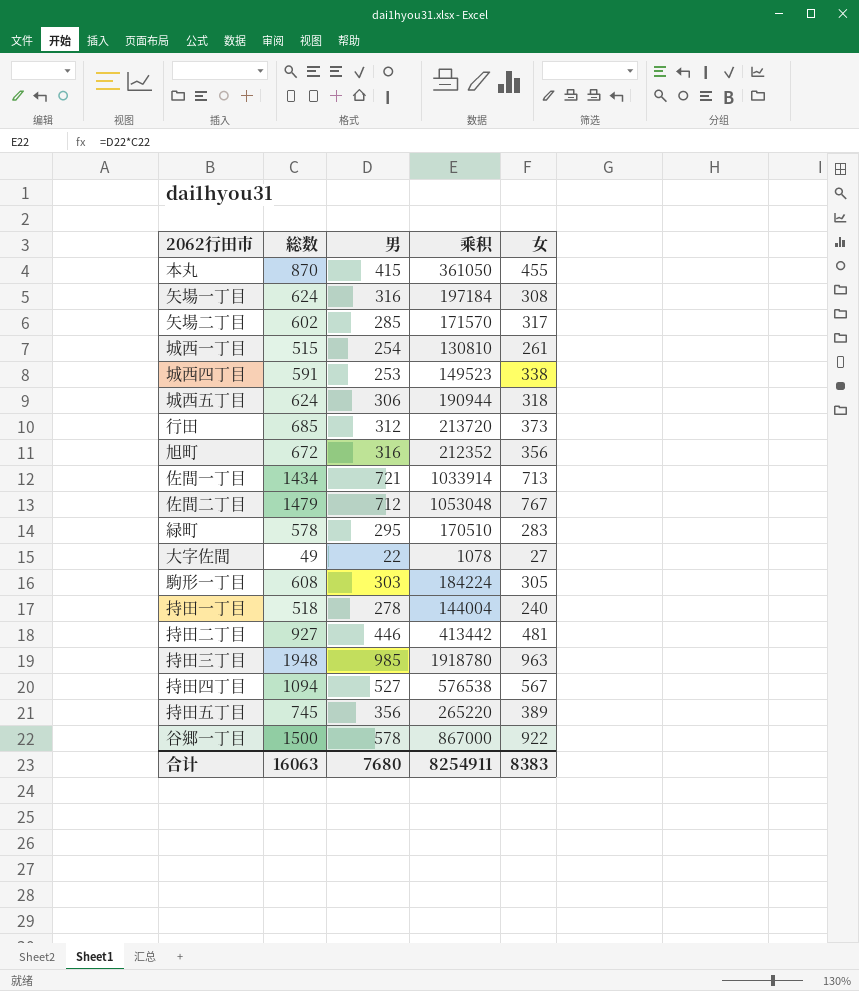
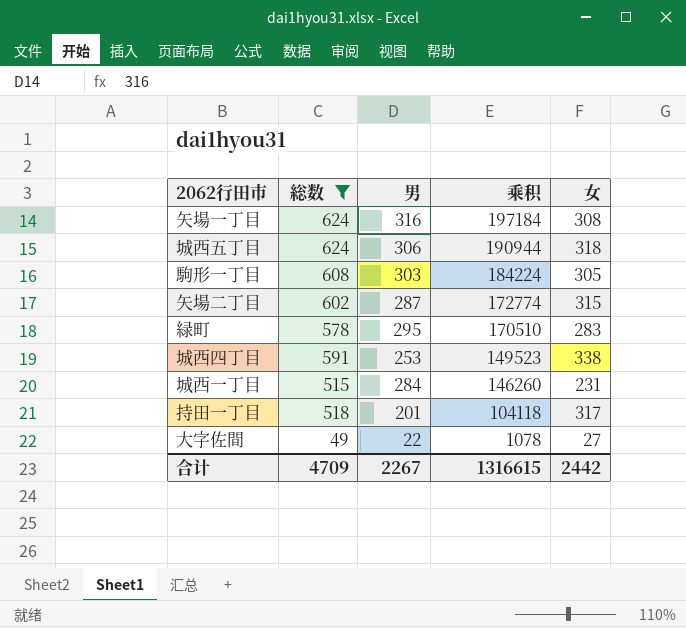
filter: none -> 総数 <= 624
row order: none -> 乘积 descending
矢場二丁目 | 男: 285 -> 287
矢場二丁目 | 乘积: 171570 -> 172774
矢場二丁目 | 女: 317 -> 315
城西一丁目 | 男: 254 -> 284
城西一丁目 | 乘积: 130810 -> 146260
城西一丁目 | 女: 261 -> 231
持田一丁目 | 男: 278 -> 201
持田一丁目 | 乘积: 144004 -> 104118
持田一丁目 | 女: 240 -> 317
合计 | 総数: 16063 -> 4709
合计 | 男: 7680 -> 2267
合计 | 乘积: 8254911 -> 1316615
合计 | 女: 8383 -> 2442

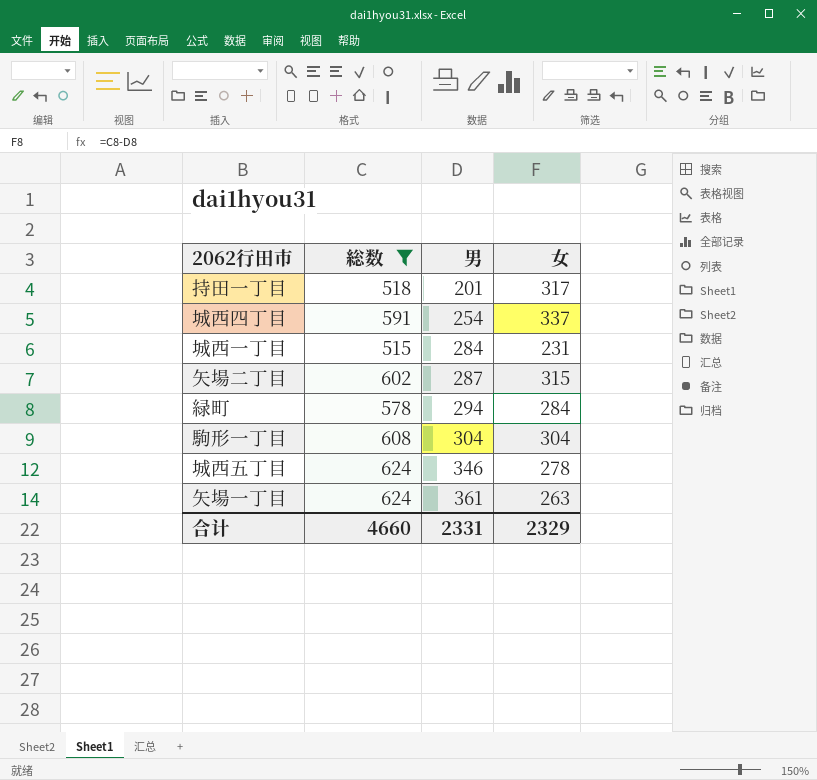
row order: 乘积 descending -> 男 ascending
column 乘积 | formula: [総数] * [男] -> none
row 大字佐間: 49 | 22 | 1078 | 27 -> none
城西四丁目 | 男: 253 -> 254
城西四丁目 | 女: 338 -> 337
緑町 | 男: 295 -> 294
緑町 | 女: 283 -> 284
駒形一丁目 | 男: 303 -> 304
駒形一丁目 | 女: 305 -> 304
城西五丁目 | 男: 306 -> 346
城西五丁目 | 女: 318 -> 278
矢場一丁目 | 男: 316 -> 361
矢場一丁目 | 女: 308 -> 263
合计 | 総数: 4709 -> 4660
合计 | 男: 2267 -> 2331
合计 | 女: 2442 -> 2329

